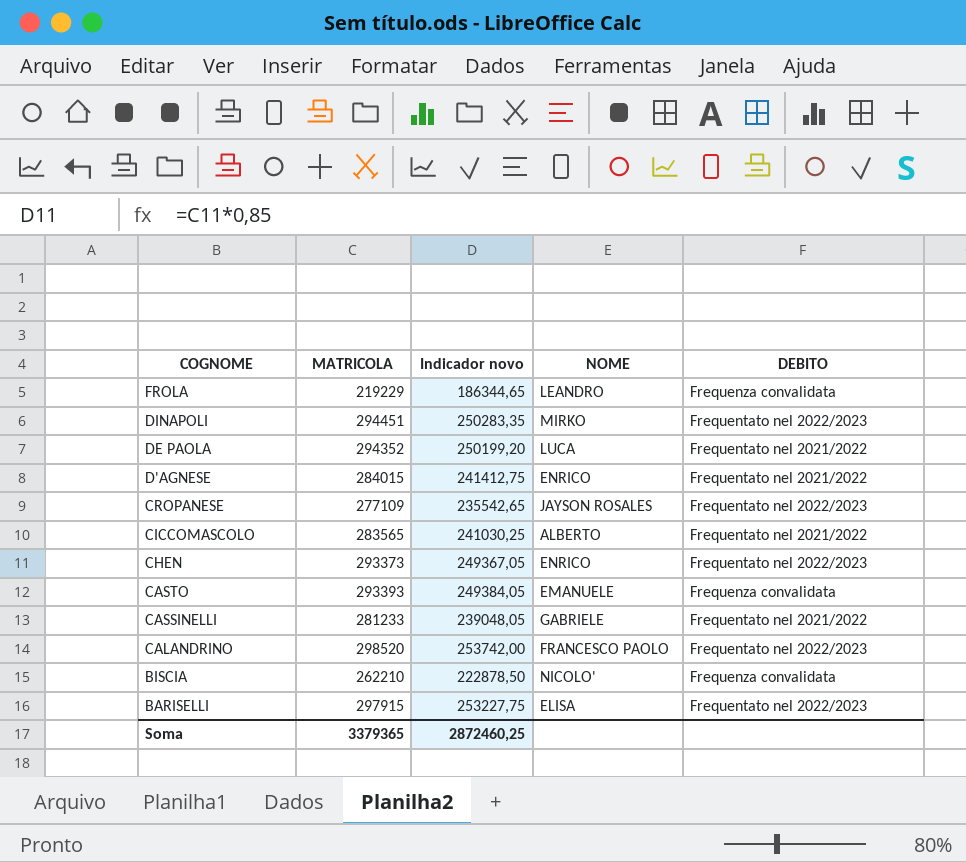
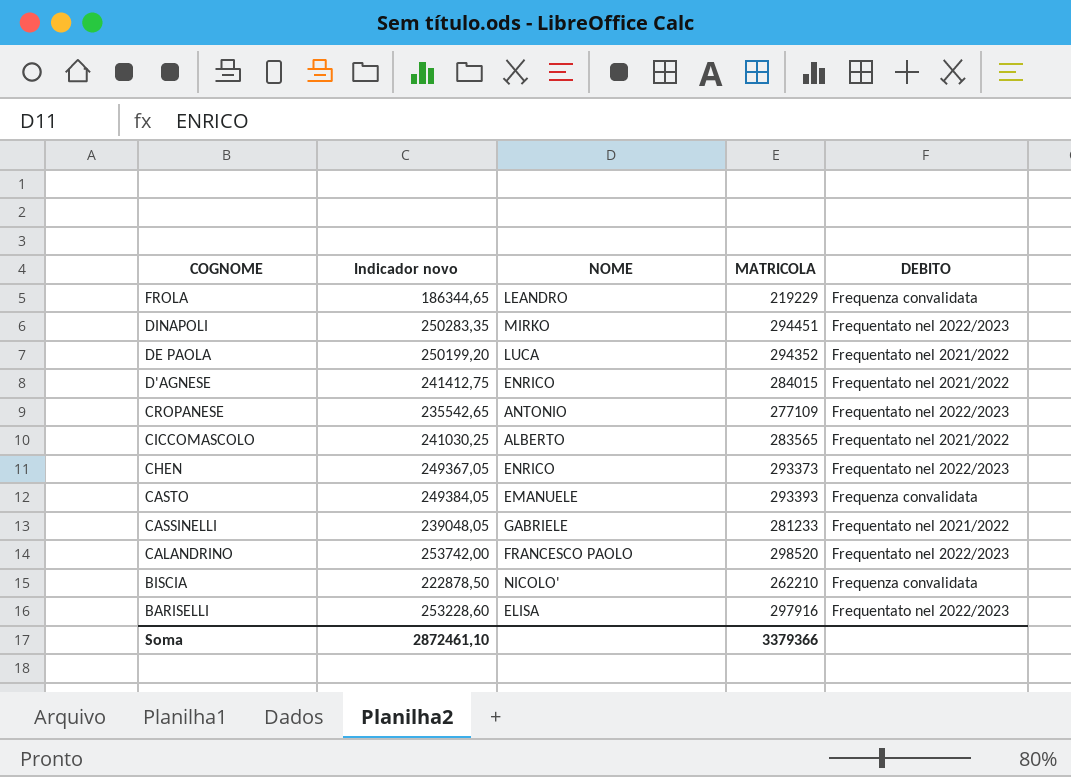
column MATRICOLA | position: 2 -> 4
CROPANESE | NOME: JAYSON ROSALES -> ANTONIO
BARISELLI | Indicador novo: 253227,75 -> 253228,60
BARISELLI | MATRICOLA: 297915 -> 297916
Soma | Indicador novo: 2872460,25 -> 2872461,10
Soma | MATRICOLA: 3379365 -> 3379366

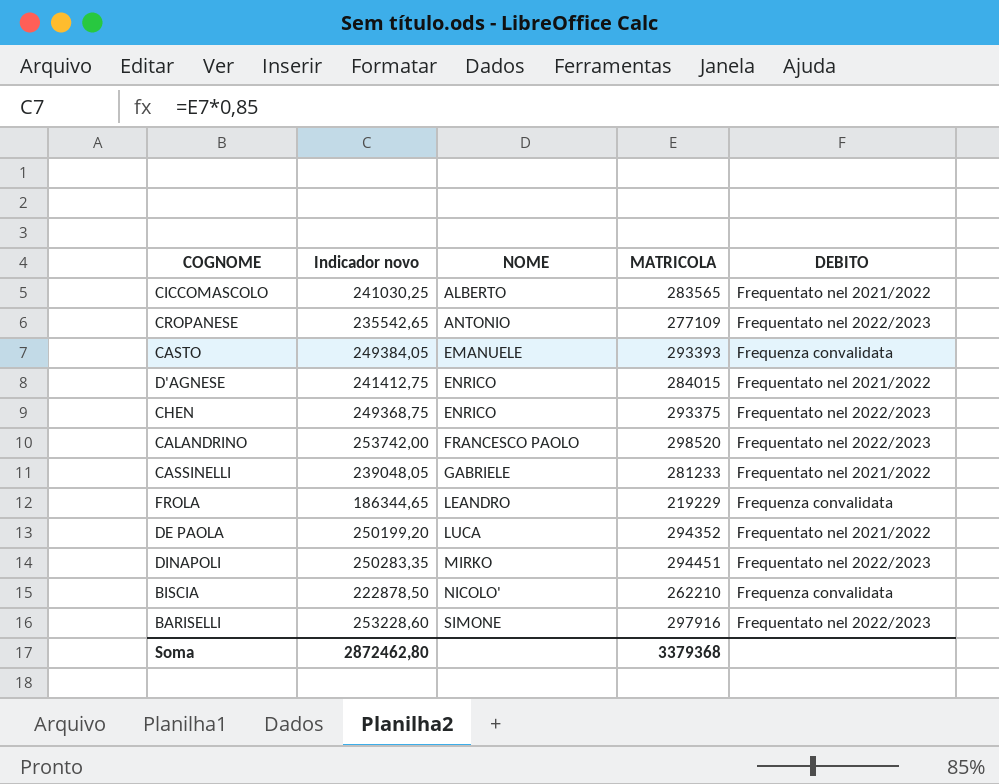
row order: COGNOME descending -> NOME ascending
CHEN | Indicador novo: 249367,05 -> 249368,75
CHEN | MATRICOLA: 293373 -> 293375
BARISELLI | NOME: ELISA -> SIMONE
Soma | Indicador novo: 2872461,10 -> 2872462,80
Soma | MATRICOLA: 3379366 -> 3379368

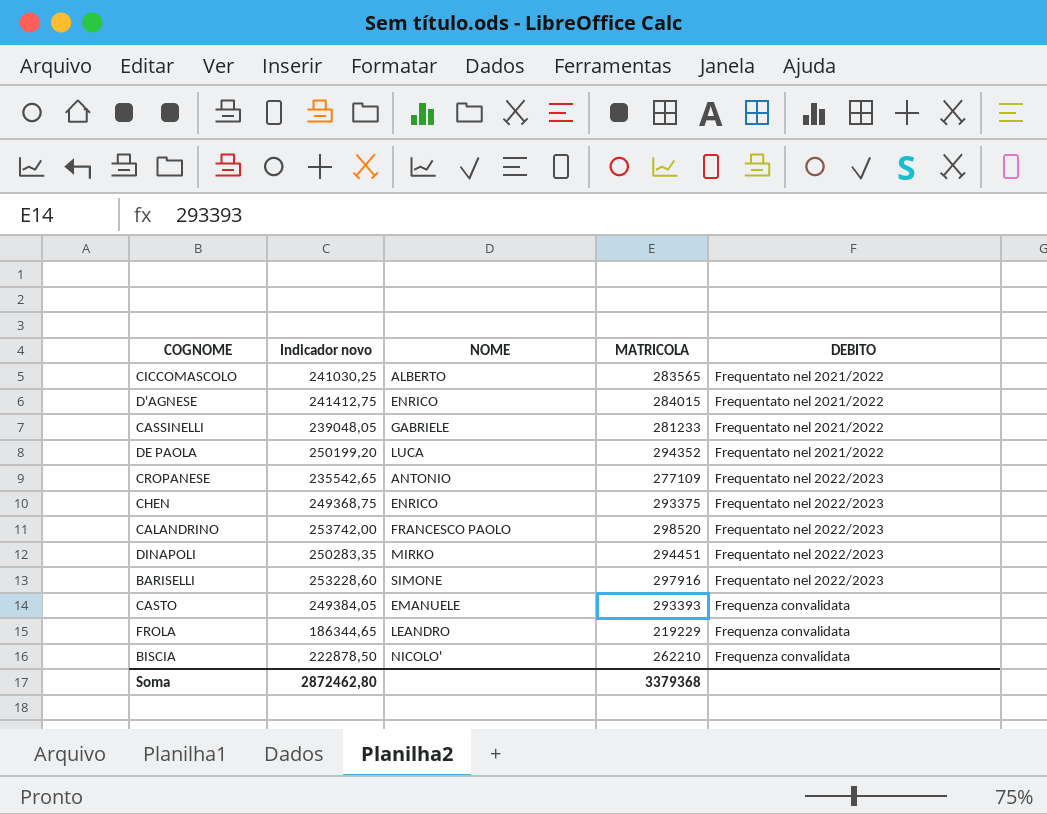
row order: NOME ascending -> DEBITO ascending

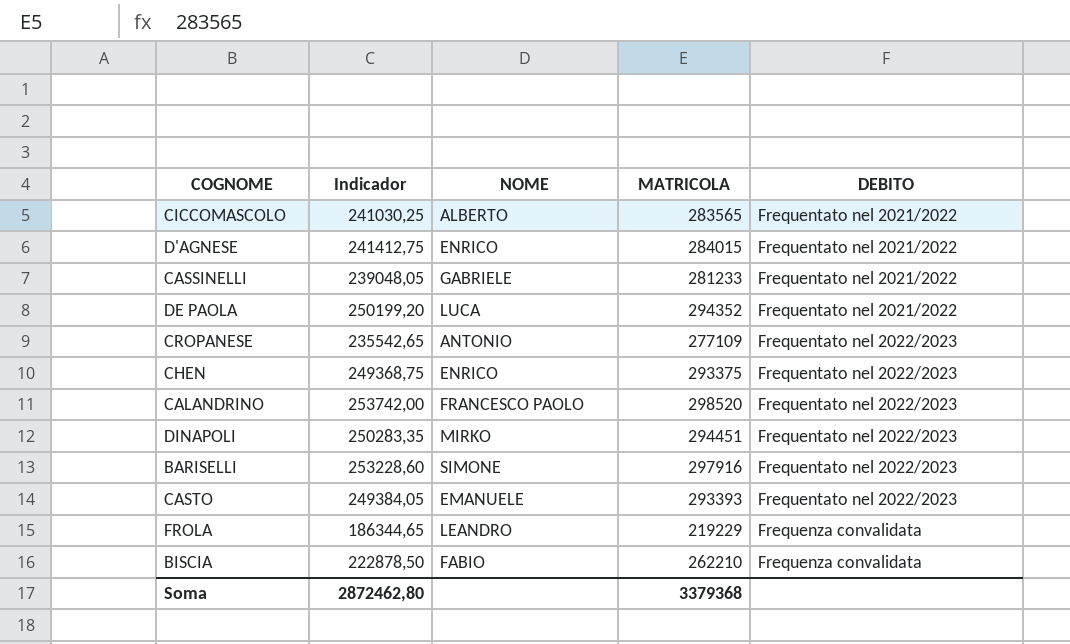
column name: Indicador novo -> Indicador
CASTO | DEBITO: Frequenza convalidata -> Frequentato nel 2022/2023
BISCIA | NOME: NICOLO' -> FABIO

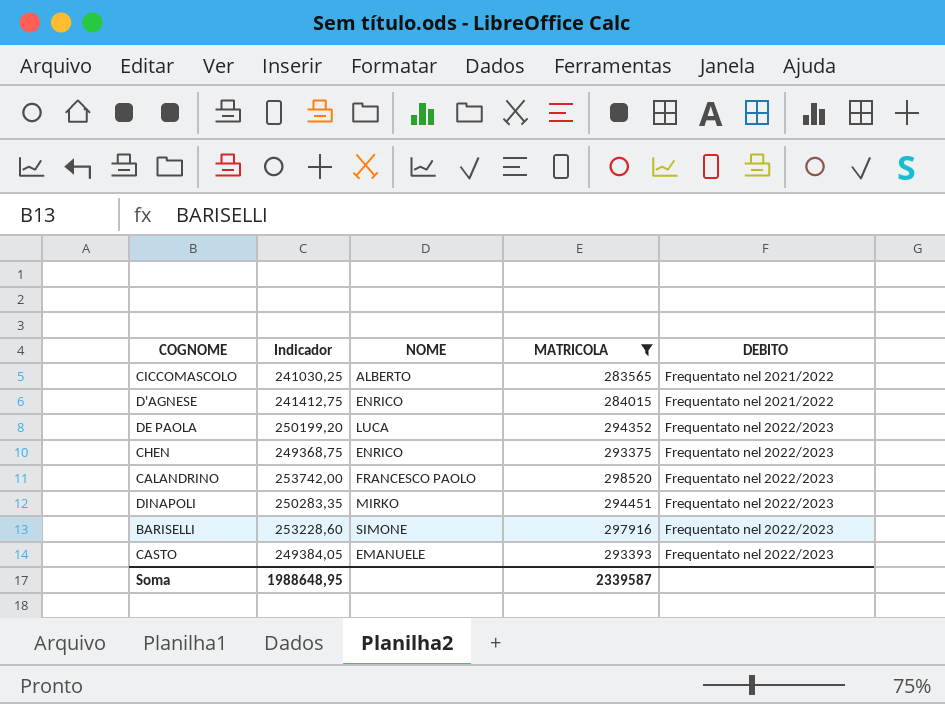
filter: none -> MATRICOLA >= 283565
DE PAOLA | DEBITO: Frequentato nel 2021/2022 -> Frequentato nel 2022/2023
Soma | Indicador: 2872462,80 -> 1988648,95
Soma | MATRICOLA: 3379368 -> 2339587

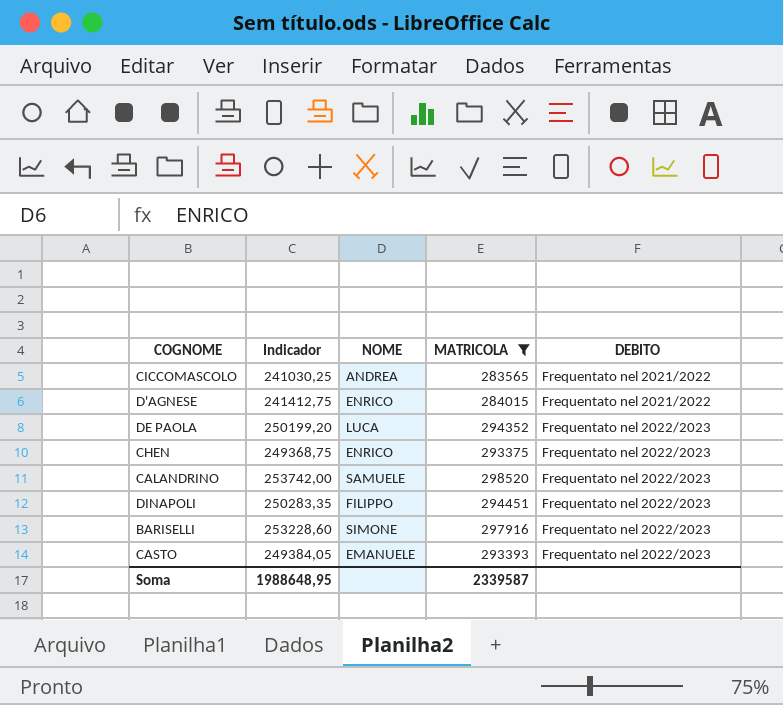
CICCOMASCOLO | NOME: ALBERTO -> ANDREA
CALANDRINO | NOME: FRANCESCO PAOLO -> SAMUELE
DINAPOLI | NOME: MIRKO -> FILIPPO

